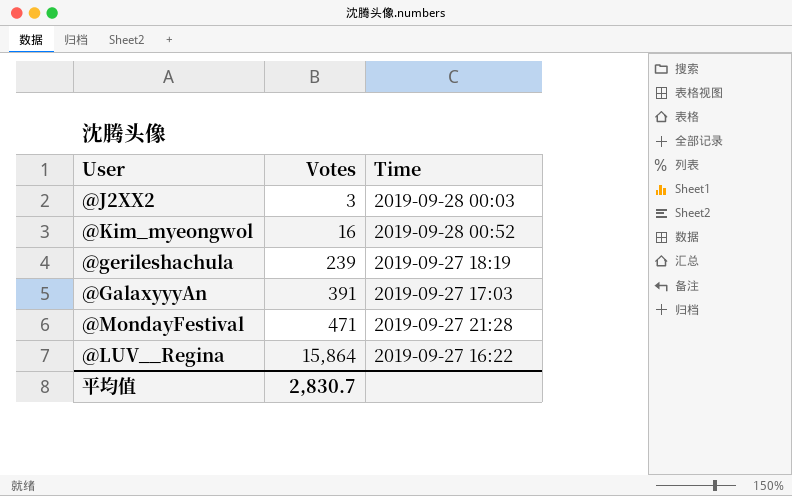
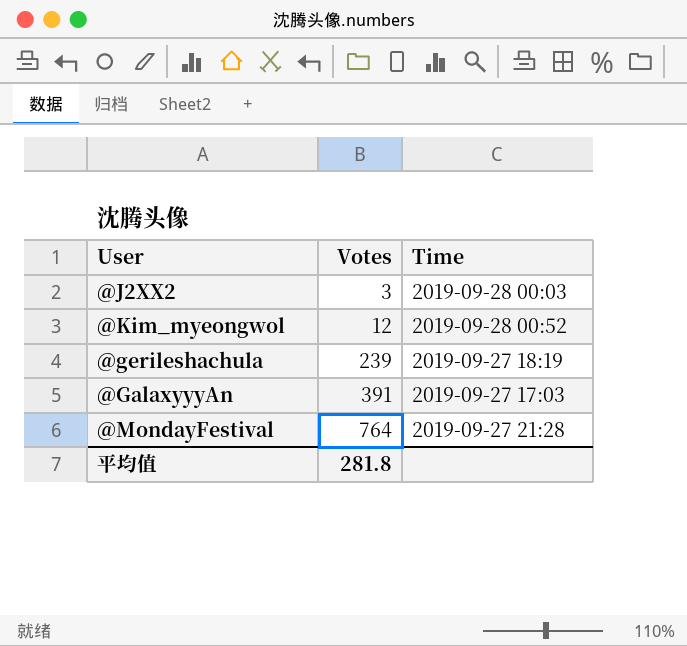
row @LUV__Regina: 15,864 | 2019-09-27 16:22 -> none
@Kim_myeongwol | Votes: 16 -> 12
@MondayFestival | Votes: 471 -> 764
平均值 | Votes: 2,830.7 -> 281.8

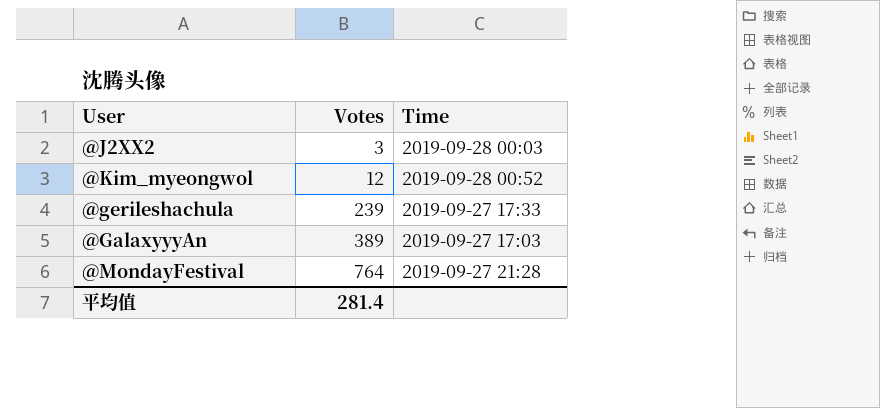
@gerileshachula | Time: 2019-09-27 18:19 -> 2019-09-27 17:33
@GalaxyyyAn | Votes: 391 -> 389
平均值 | Votes: 281.8 -> 281.4

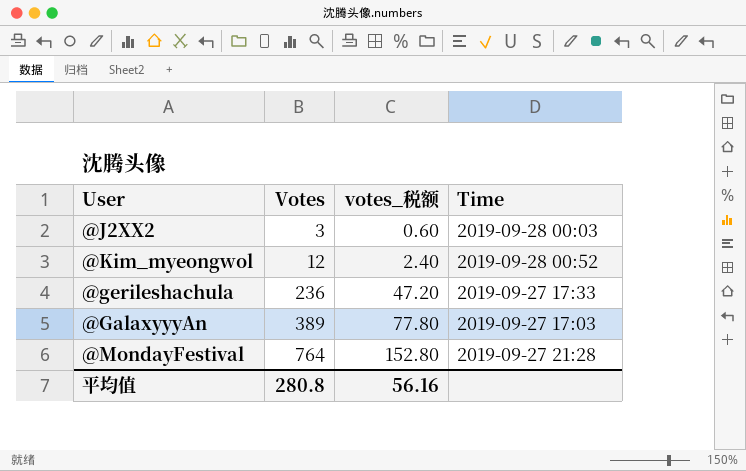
column votes_税额 | formula: none -> [Votes] * 0.2
@gerileshachula | Votes: 239 -> 236
平均值 | Votes: 281.4 -> 280.8

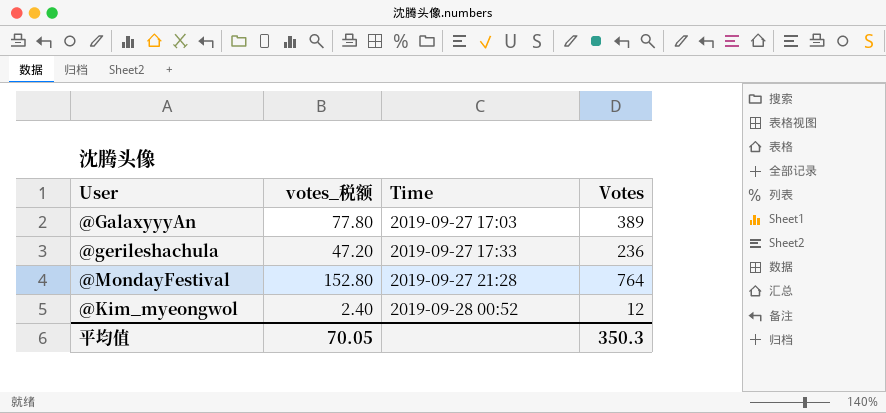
row order: Votes ascending -> Time ascending
column Votes | position: 2 -> 4
row @J2XX2: 3 | 0.60 | 2019-09-28 00:03 -> none
平均值 | votes_税额: 56.16 -> 70.05
平均值 | Votes: 280.8 -> 350.3

